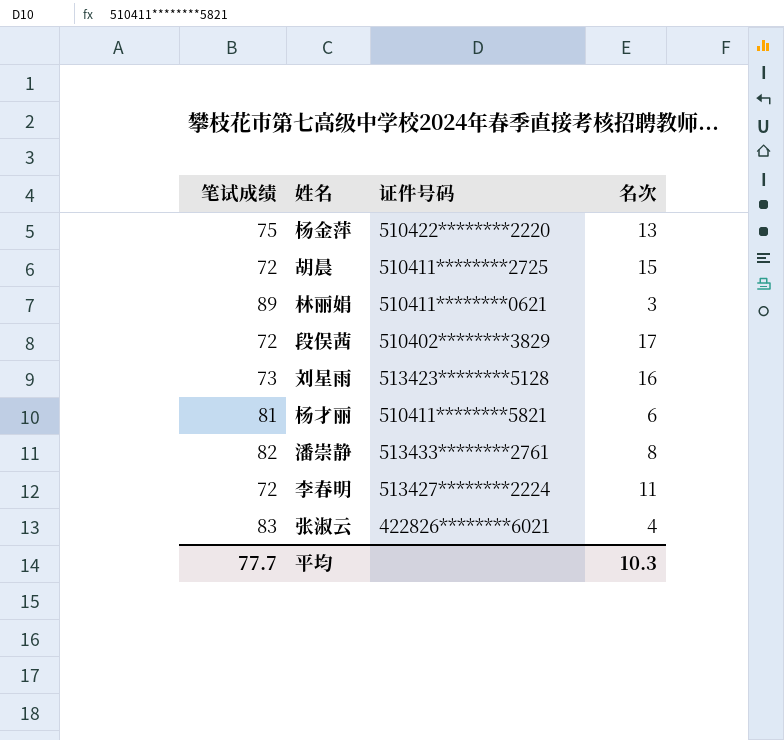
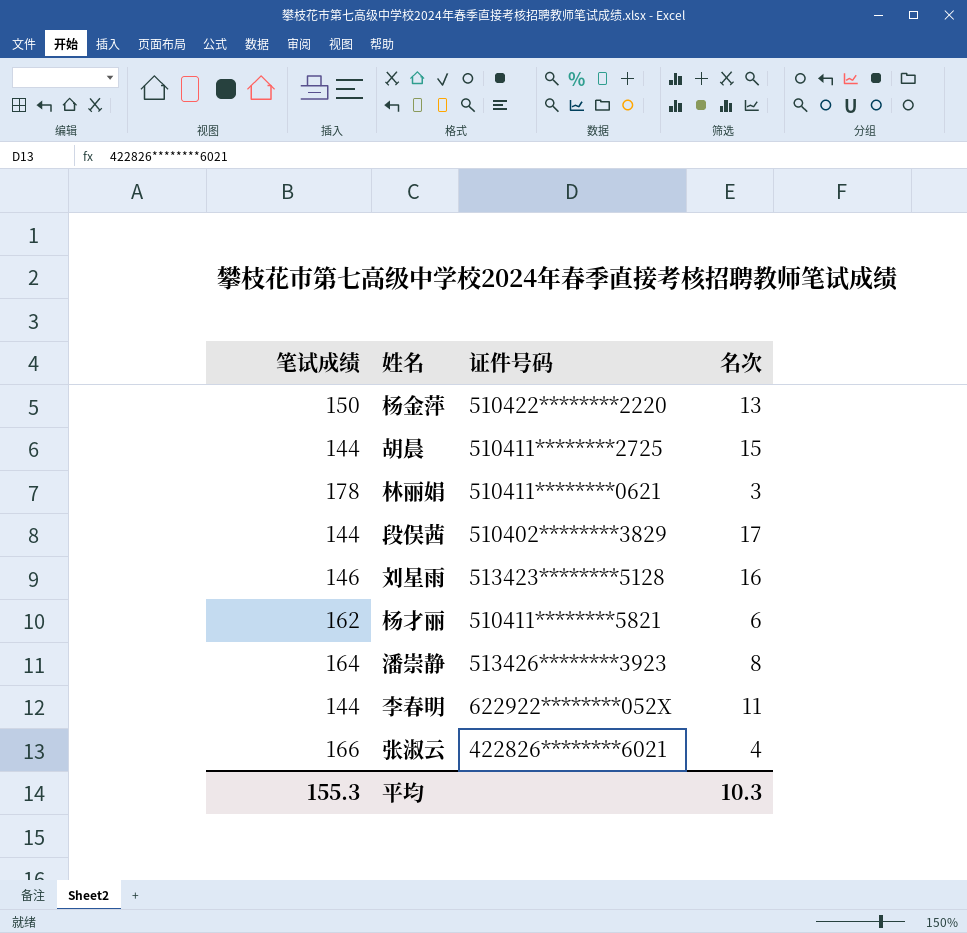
杨金萍 | 笔试成绩: 75 -> 150
胡晨 | 笔试成绩: 72 -> 144
林丽娟 | 笔试成绩: 89 -> 178
段俣茜 | 笔试成绩: 72 -> 144
刘星雨 | 笔试成绩: 73 -> 146
杨才丽 | 笔试成绩: 81 -> 162
潘崇静 | 笔试成绩: 82 -> 164
潘崇静 | 证件号码: 513433********2761 -> 513426********3923
李春明 | 笔试成绩: 72 -> 144
李春明 | 证件号码: 513427********2224 -> 622922********052X
张淑云 | 笔试成绩: 83 -> 166
平均 | 笔试成绩: 77.7 -> 155.3

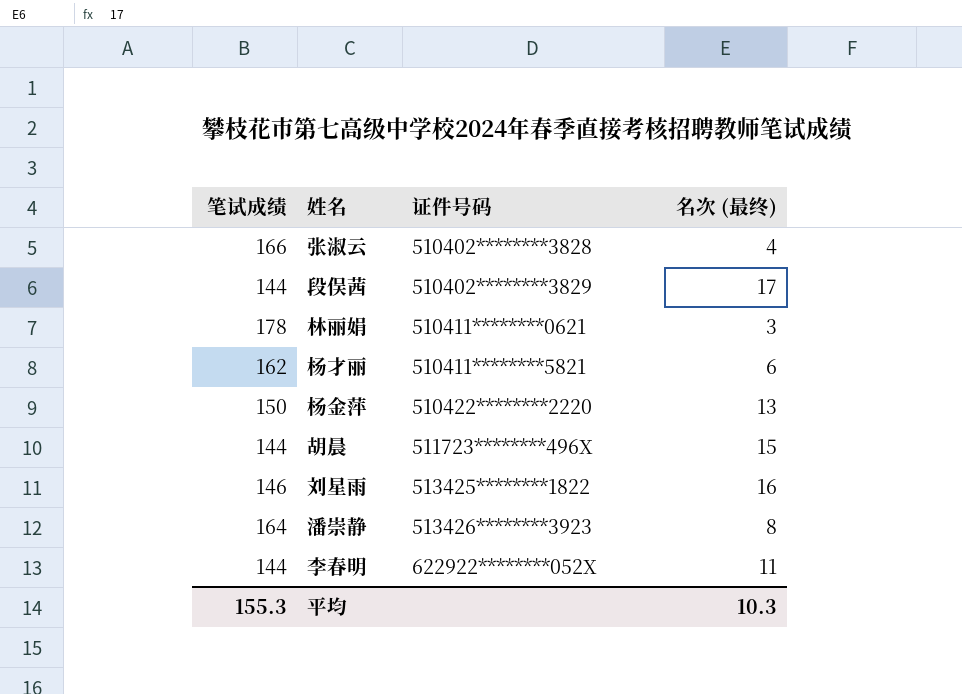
row order: none -> 证件号码 ascending
column name: 名次 -> 名次 (最终)
张淑云 | 证件号码: 422826********6021 -> 510402********3828
胡晨 | 证件号码: 510411********2725 -> 511723********496X
刘星雨 | 证件号码: 513423********5128 -> 513425********1822

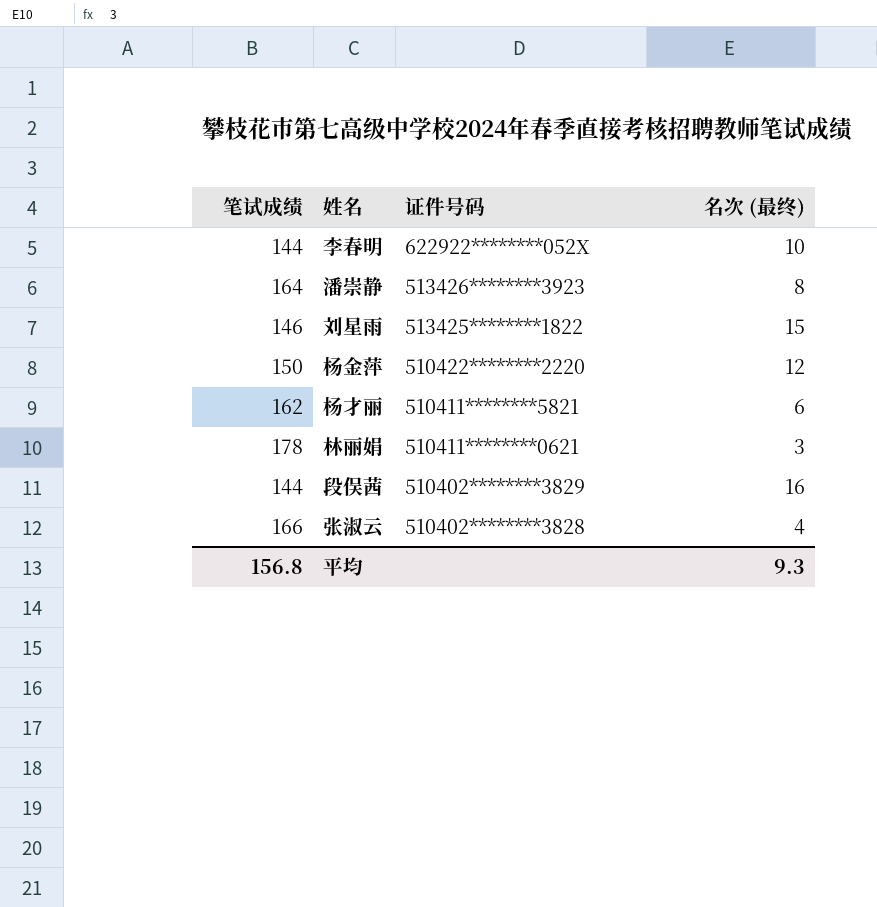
row order: 证件号码 ascending -> 证件号码 descending
row 胡晨: 144 | 511723********496X | 15 -> none
李春明 | 名次 (最终): 11 -> 10
刘星雨 | 名次 (最终): 16 -> 15
杨金萍 | 名次 (最终): 13 -> 12
段俣茜 | 名次 (最终): 17 -> 16
平均 | 笔试成绩: 155.3 -> 156.8
平均 | 名次 (最终): 10.3 -> 9.3

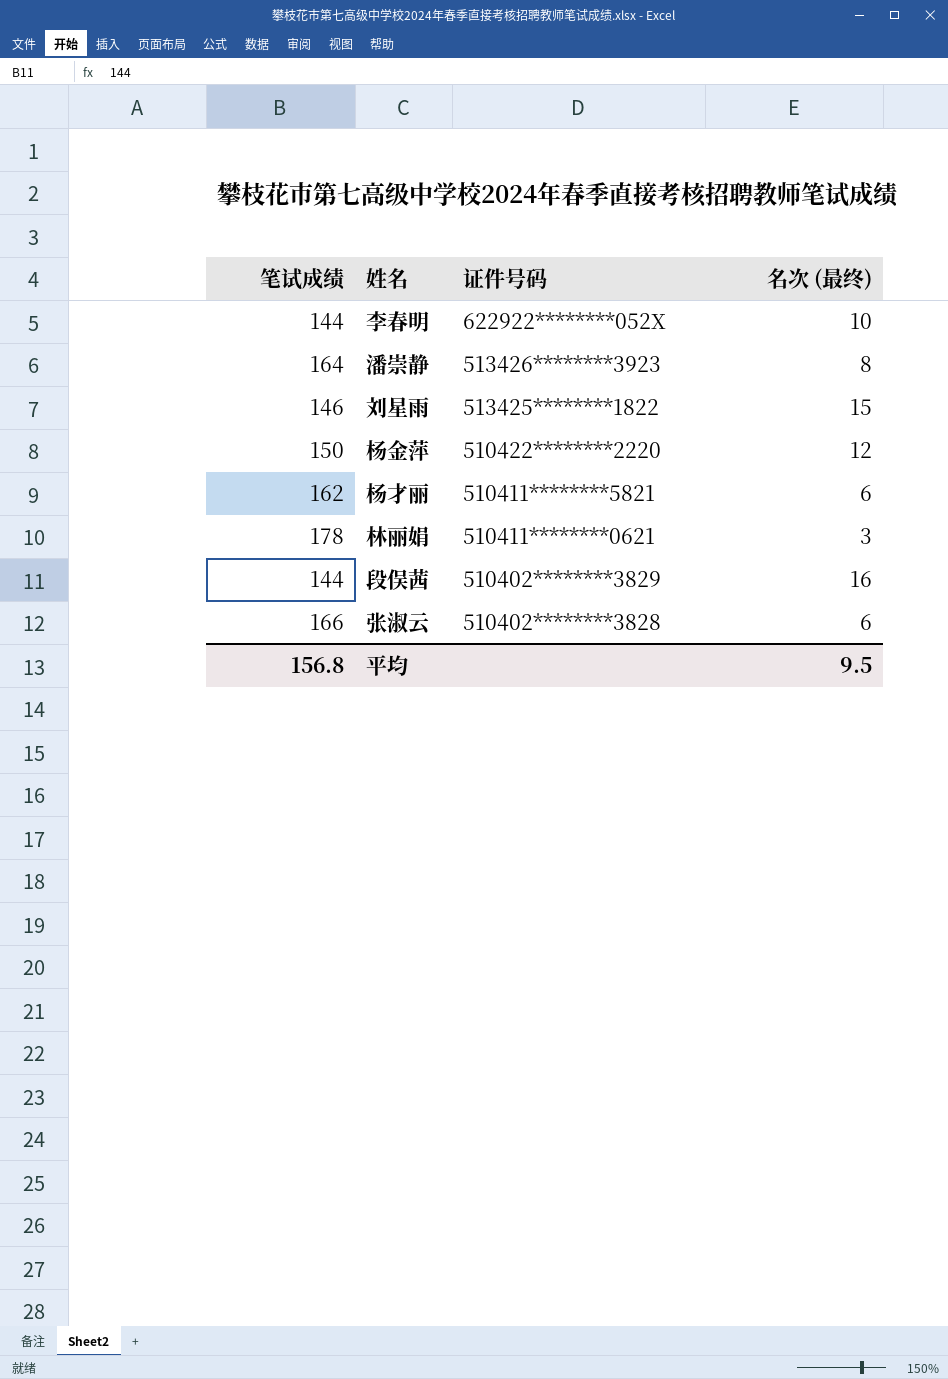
张淑云 | 名次 (最终): 4 -> 6
平均 | 名次 (最终): 9.3 -> 9.5

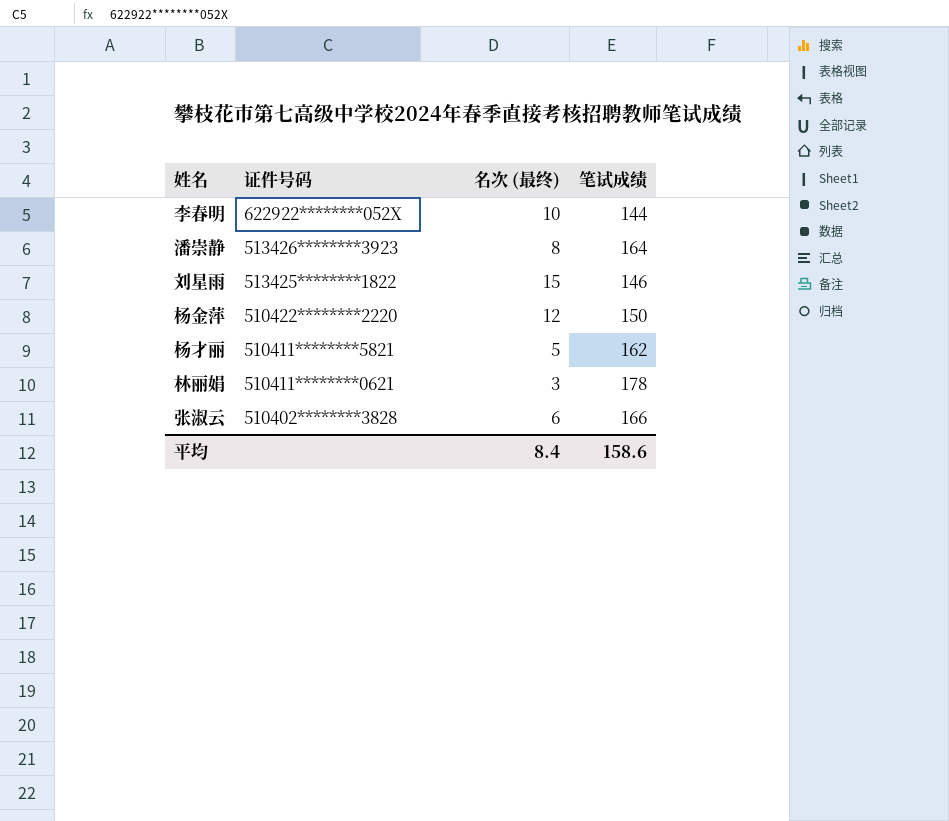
column 笔试成绩 | position: 1 -> 4
row 段俣茜: 144 | 510402********3829 | 16 -> none
杨才丽 | 名次 (最终): 6 -> 5
平均 | 名次 (最终): 9.5 -> 8.4
平均 | 笔试成绩: 156.8 -> 158.6

